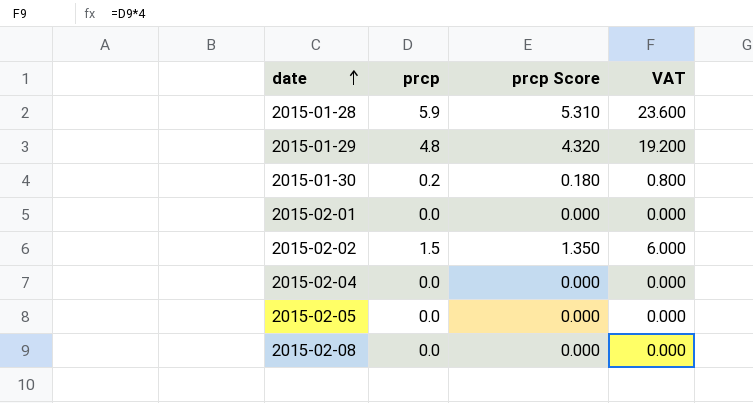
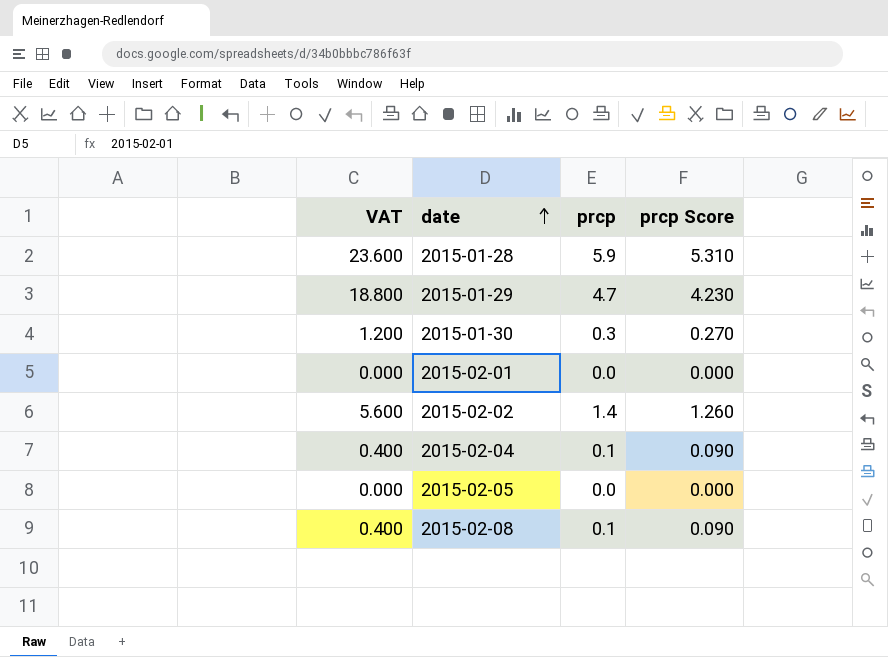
column VAT | position: 4 -> 1
2015-01-29 | VAT: 19.200 -> 18.800
2015-01-29 | prcp: 4.8 -> 4.7
2015-01-29 | prcp Score: 4.320 -> 4.230
2015-01-30 | VAT: 0.800 -> 1.200
2015-01-30 | prcp: 0.2 -> 0.3
2015-01-30 | prcp Score: 0.180 -> 0.270
2015-02-02 | VAT: 6.000 -> 5.600
2015-02-02 | prcp: 1.5 -> 1.4
2015-02-02 | prcp Score: 1.350 -> 1.260
2015-02-04 | VAT: 0.000 -> 0.400
2015-02-04 | prcp: 0.0 -> 0.1
2015-02-04 | prcp Score: 0.000 -> 0.090
2015-02-08 | VAT: 0.000 -> 0.400
2015-02-08 | prcp: 0.0 -> 0.1
2015-02-08 | prcp Score: 0.000 -> 0.090

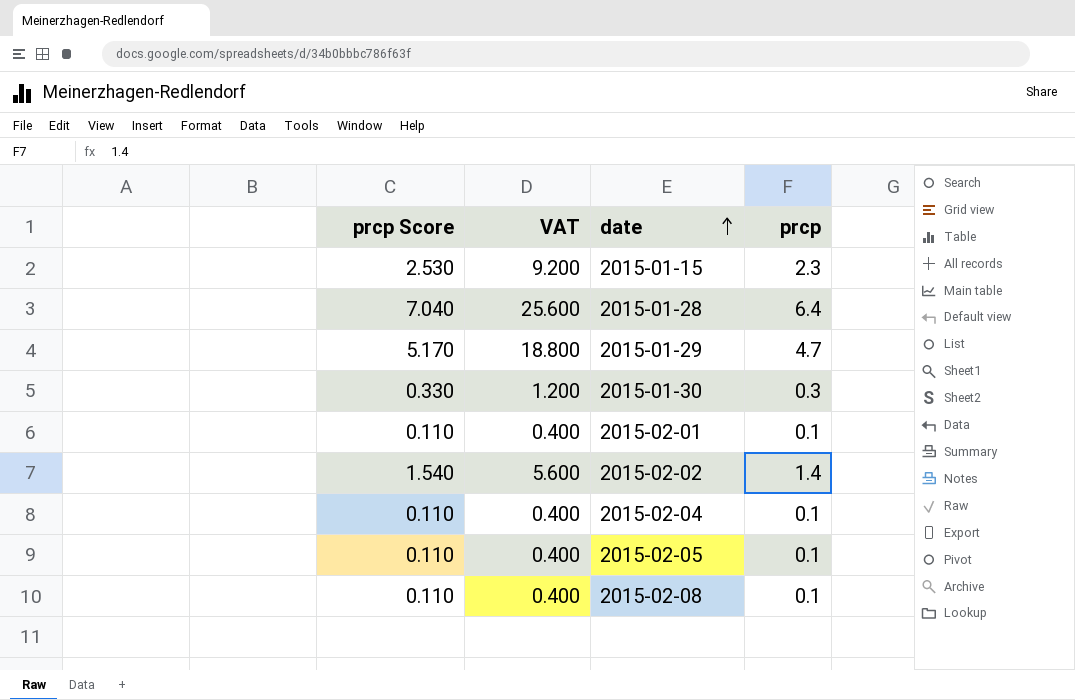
column prcp Score | formula: [prcp] * 0.9 -> [prcp] * 1.1
column prcp Score | position: 4 -> 1
row 2015-01-15: none -> 2.530 | 9.200 | 2.3
2015-01-28 | VAT: 23.600 -> 25.600
2015-01-28 | prcp: 5.9 -> 6.4
2015-02-01 | VAT: 0.000 -> 0.400
2015-02-01 | prcp: 0.0 -> 0.1
2015-02-05 | VAT: 0.000 -> 0.400
2015-02-05 | prcp: 0.0 -> 0.1

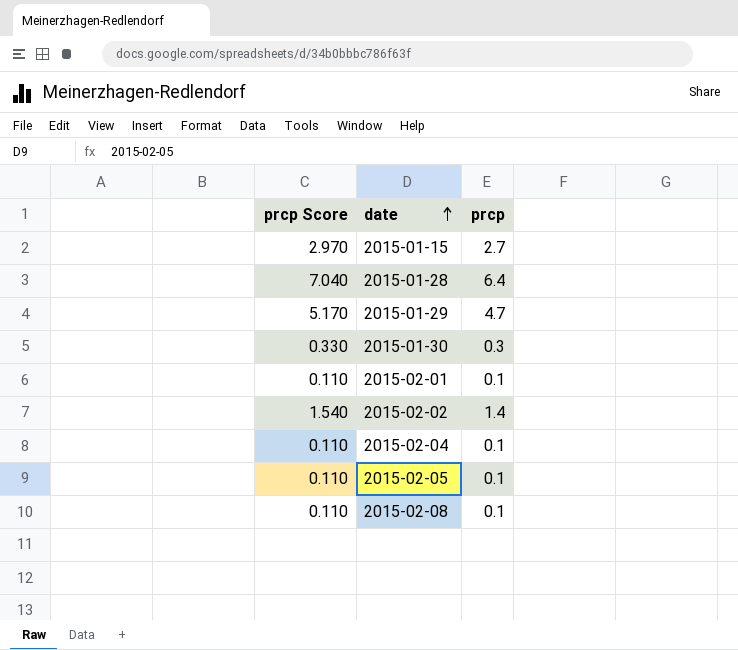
column VAT | formula: [prcp] * 4 -> none
2015-01-15 | prcp Score: 2.530 -> 2.970
2015-01-15 | prcp: 2.3 -> 2.7

